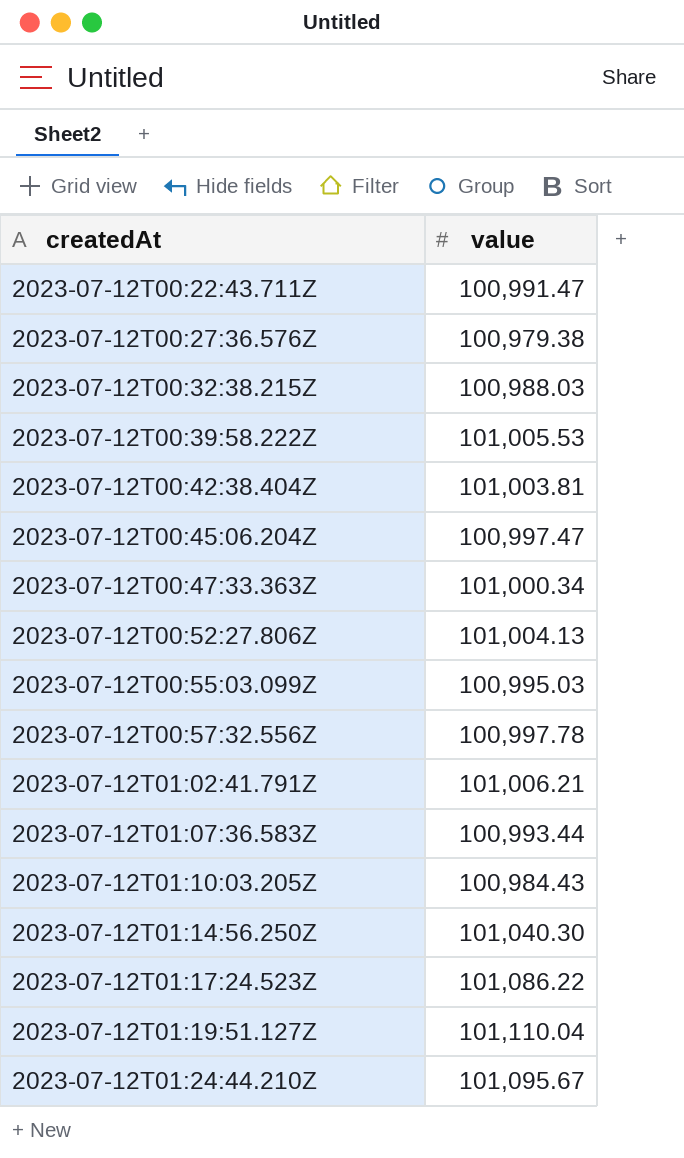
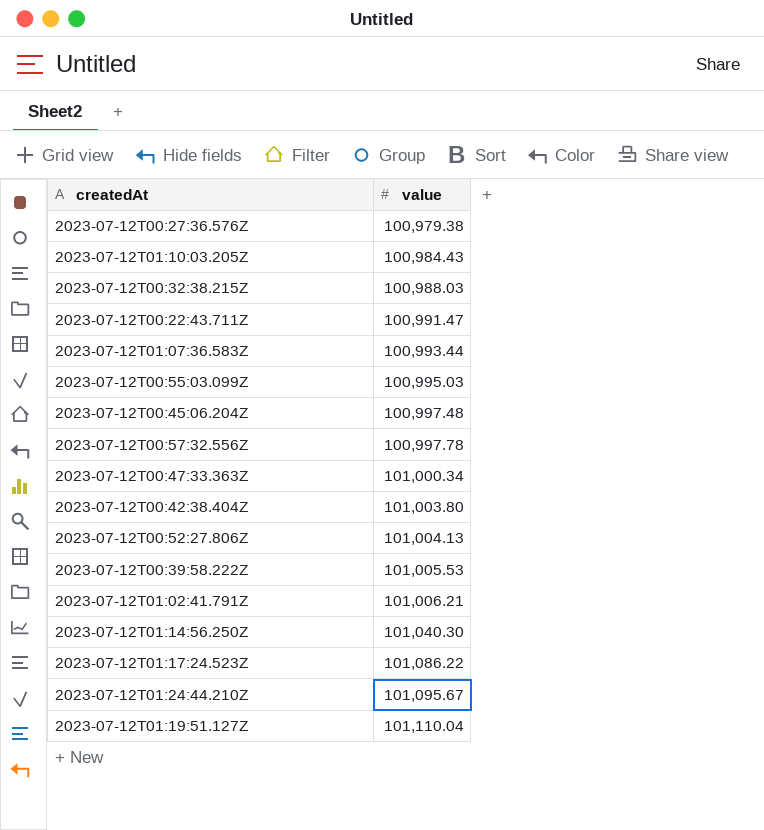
row order: createdAt ascending -> value ascending
2023-07-12T00:45:06.204Z | value: 100,997.47 -> 100,997.48
2023-07-12T00:42:38.404Z | value: 101,003.81 -> 101,003.80

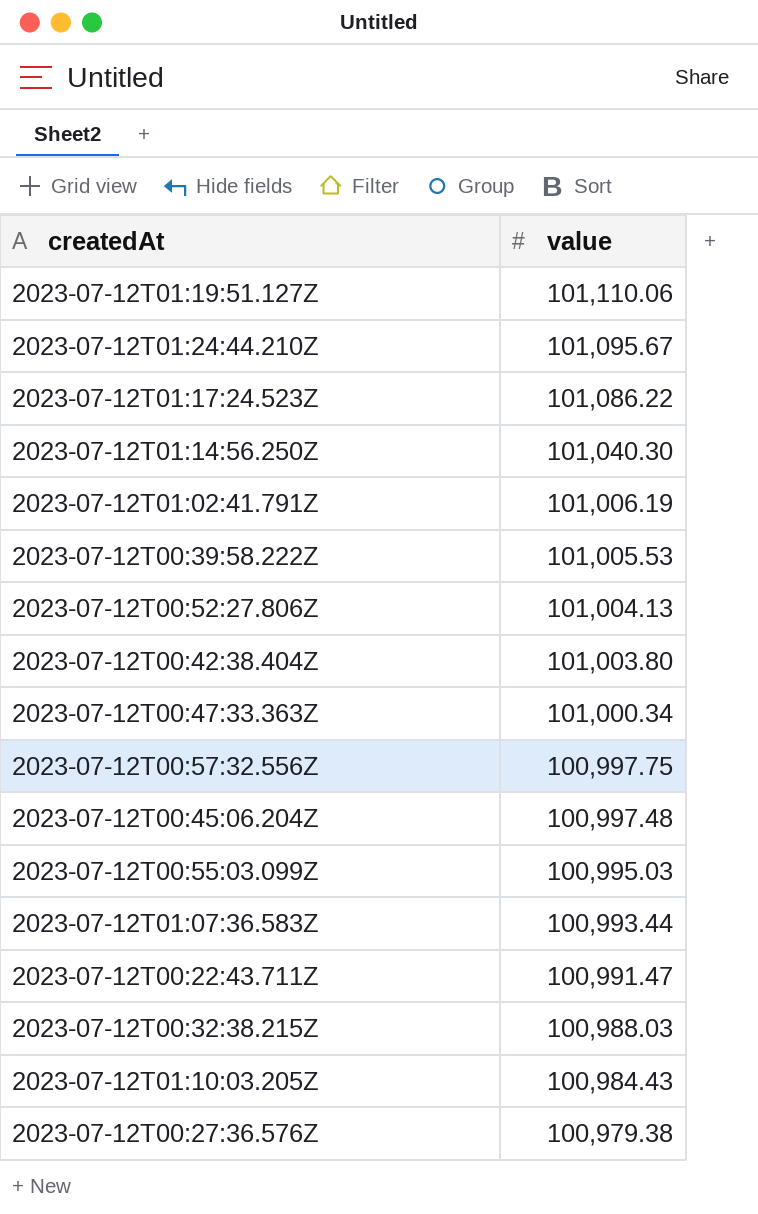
row order: value ascending -> value descending
2023-07-12T01:19:51.127Z | value: 101,110.04 -> 101,110.06
2023-07-12T01:02:41.791Z | value: 101,006.21 -> 101,006.19
2023-07-12T00:57:32.556Z | value: 100,997.78 -> 100,997.75

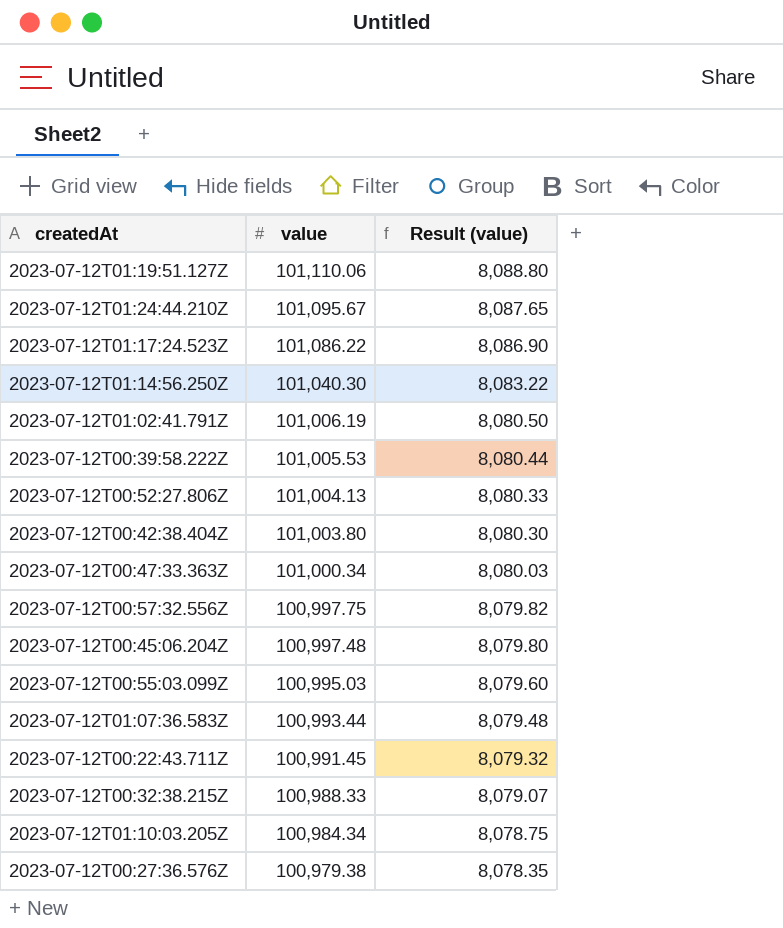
column Result (value) | formula: none -> [value] * 0.08
2023-07-12T00:22:43.711Z | value: 100,991.47 -> 100,991.45
2023-07-12T00:32:38.215Z | value: 100,988.03 -> 100,988.33
2023-07-12T01:10:03.205Z | value: 100,984.43 -> 100,984.34

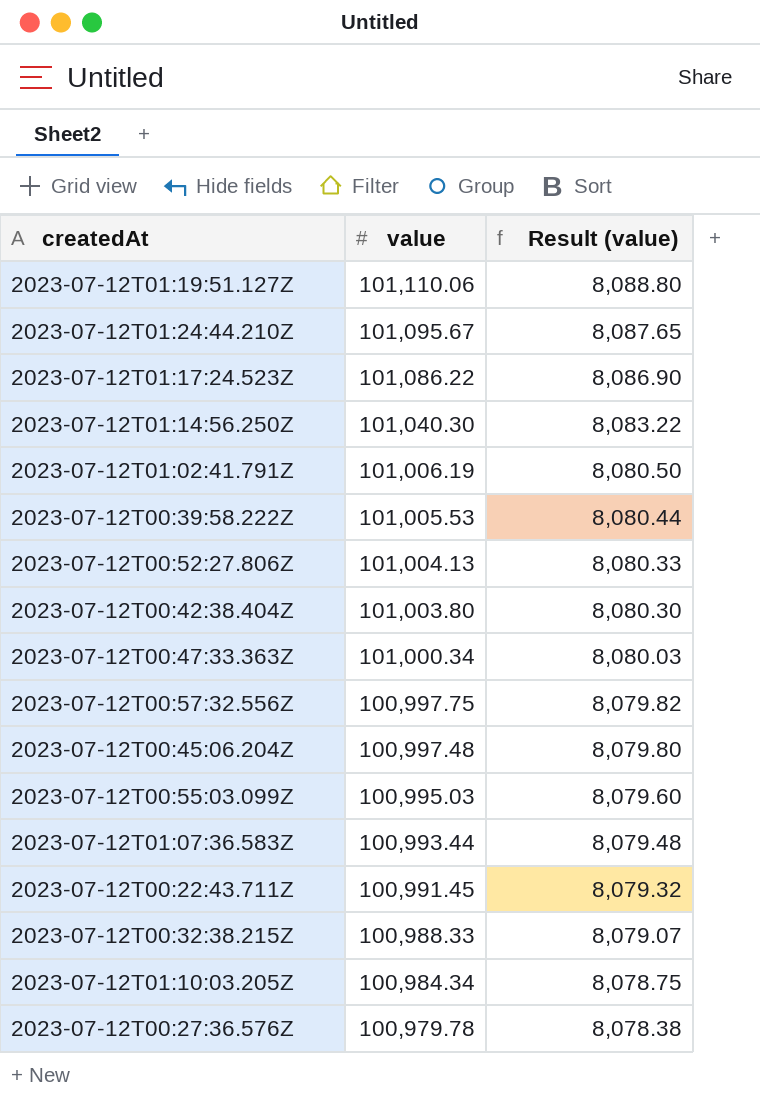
2023-07-12T00:27:36.576Z | value: 100,979.38 -> 100,979.78
2023-07-12T00:27:36.576Z | Result (value): 8,078.35 -> 8,078.38

